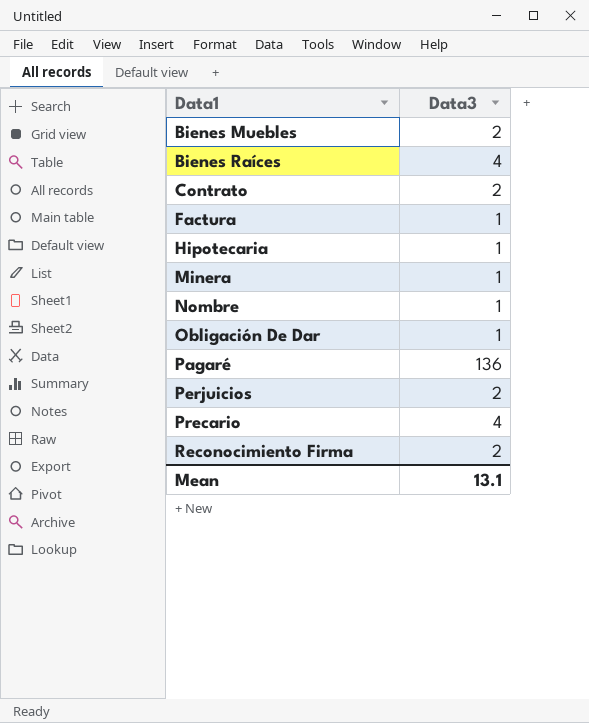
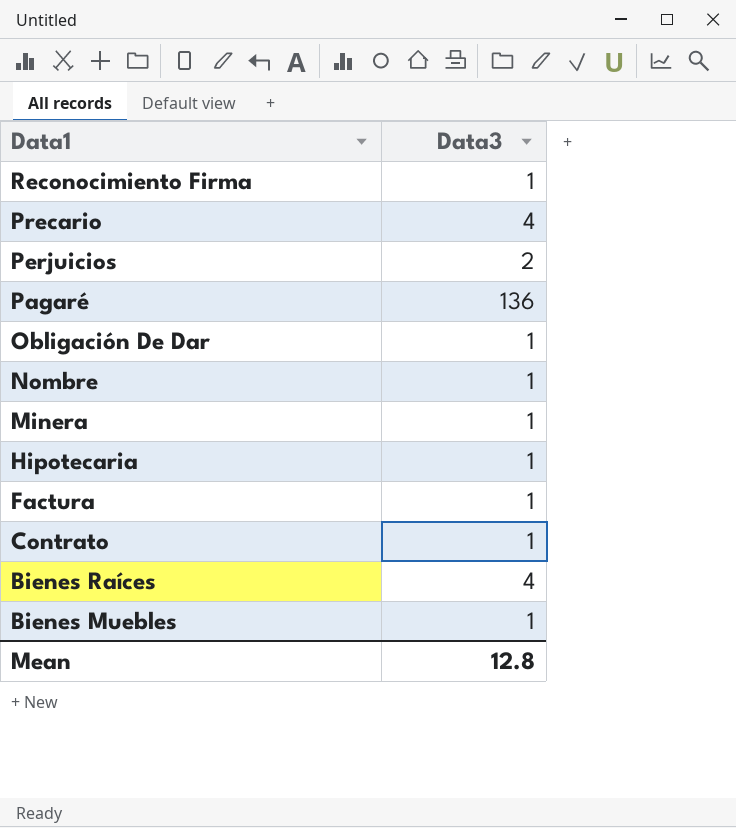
row order: Data1 ascending -> Data1 descending
Reconocimiento Firma | Data3: 2 -> 1
Contrato | Data3: 2 -> 1
Bienes Muebles | Data3: 2 -> 1
Mean | Data3: 13.1 -> 12.8

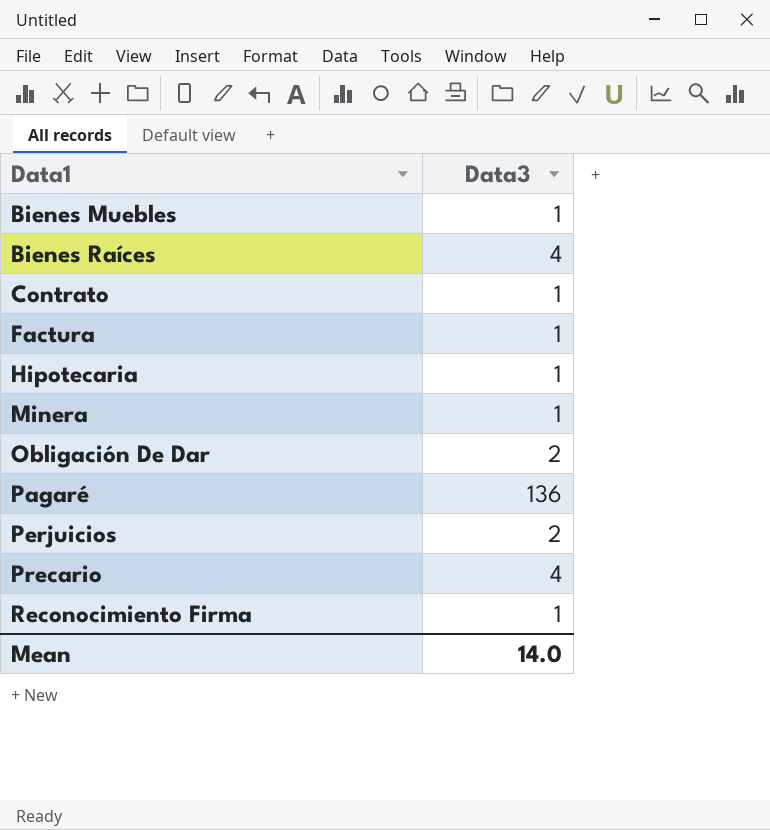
row order: Data1 descending -> Data1 ascending
row Nombre: 1 -> none
Obligación De Dar | Data3: 1 -> 2
Mean | Data3: 12.8 -> 14.0

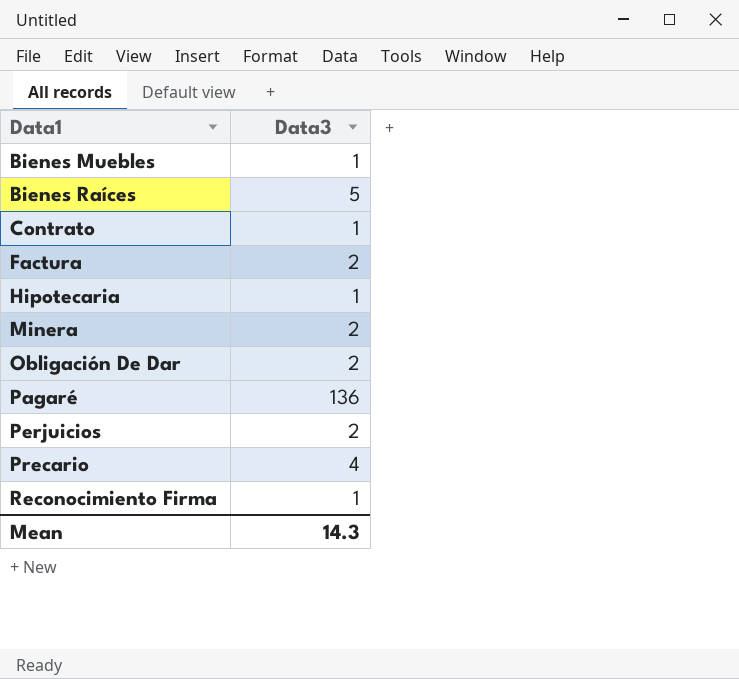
Bienes Raíces | Data3: 4 -> 5
Factura | Data3: 1 -> 2
Minera | Data3: 1 -> 2
Mean | Data3: 14.0 -> 14.3

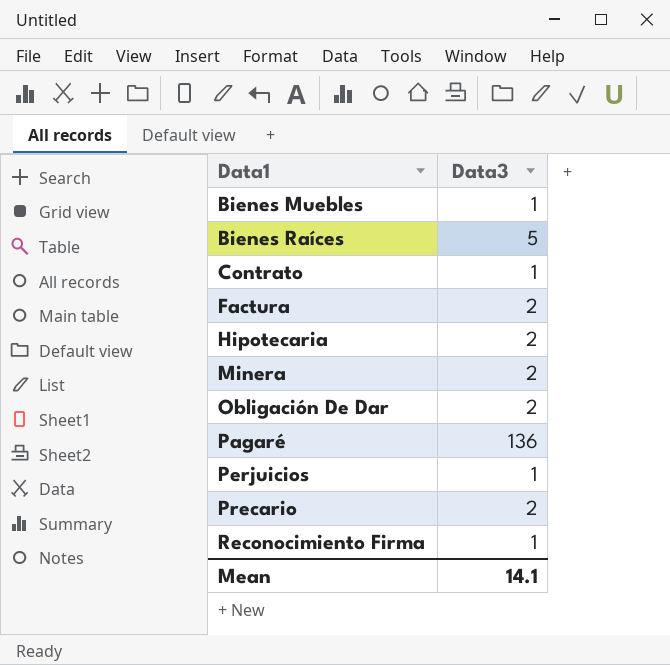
Hipotecaria | Data3: 1 -> 2
Perjuicios | Data3: 2 -> 1
Precario | Data3: 4 -> 2
Mean | Data3: 14.3 -> 14.1

